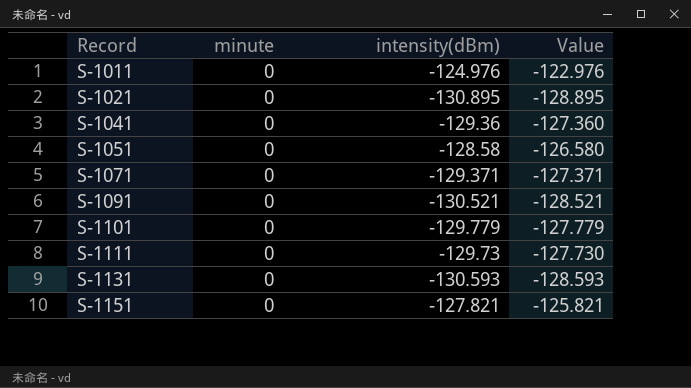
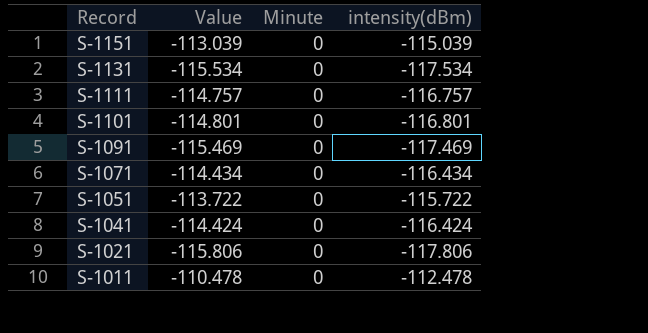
row order: Record ascending -> Record descending
column Value | position: 4 -> 2
column name: minute -> Minute
S-1151 | Value: -125.821 -> -113.039
S-1151 | intensity(dBm): -127.821 -> -115.039
S-1131 | Value: -128.593 -> -115.534
S-1131 | intensity(dBm): -130.593 -> -117.534
S-1111 | Value: -127.730 -> -114.757
S-1111 | intensity(dBm): -129.73 -> -116.757
S-1101 | Value: -127.779 -> -114.801
S-1101 | intensity(dBm): -129.779 -> -116.801
S-1091 | Value: -128.521 -> -115.469
S-1091 | intensity(dBm): -130.521 -> -117.469
S-1071 | Value: -127.371 -> -114.434
S-1071 | intensity(dBm): -129.371 -> -116.434
S-1051 | Value: -126.580 -> -113.722
S-1051 | intensity(dBm): -128.58 -> -115.722
S-1041 | Value: -127.360 -> -114.424
S-1041 | intensity(dBm): -129.36 -> -116.424
S-1021 | Value: -128.895 -> -115.806
S-1021 | intensity(dBm): -130.895 -> -117.806
S-1011 | Value: -122.976 -> -110.478
S-1011 | intensity(dBm): -124.976 -> -112.478

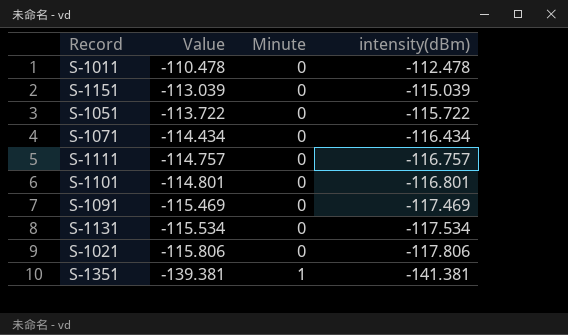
row order: Record descending -> Value descending
row S-1041: -114.424 | 0 | -116.424 -> none
row S-1351: none -> -139.381 | 1 | -141.381

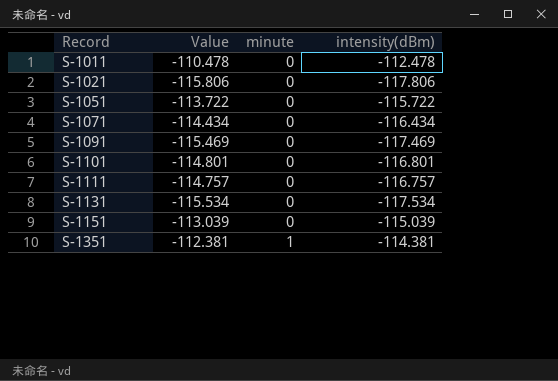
row order: Value descending -> Record ascending
column name: Minute -> minute
S-1351 | Value: -139.381 -> -112.381
S-1351 | intensity(dBm): -141.381 -> -114.381

